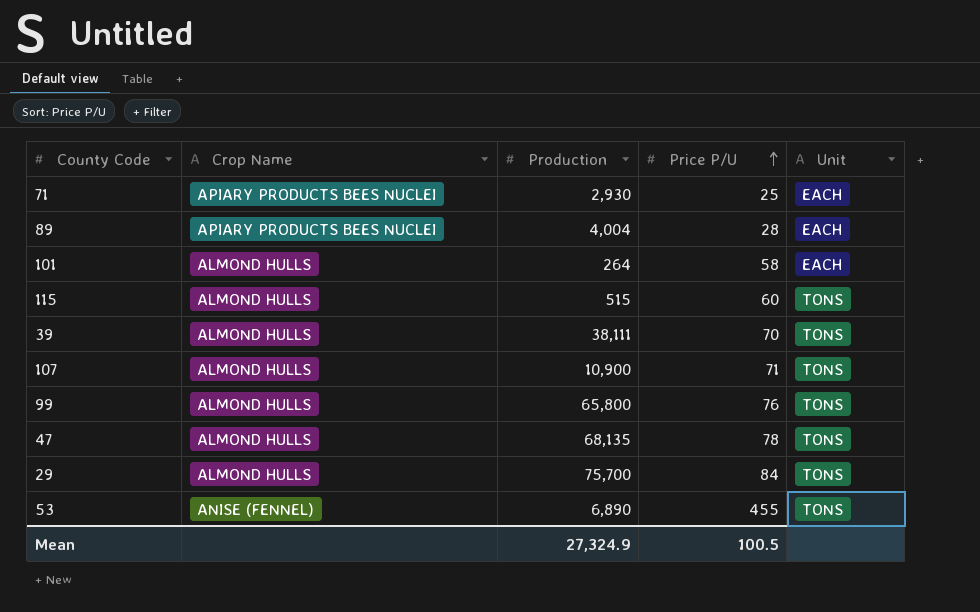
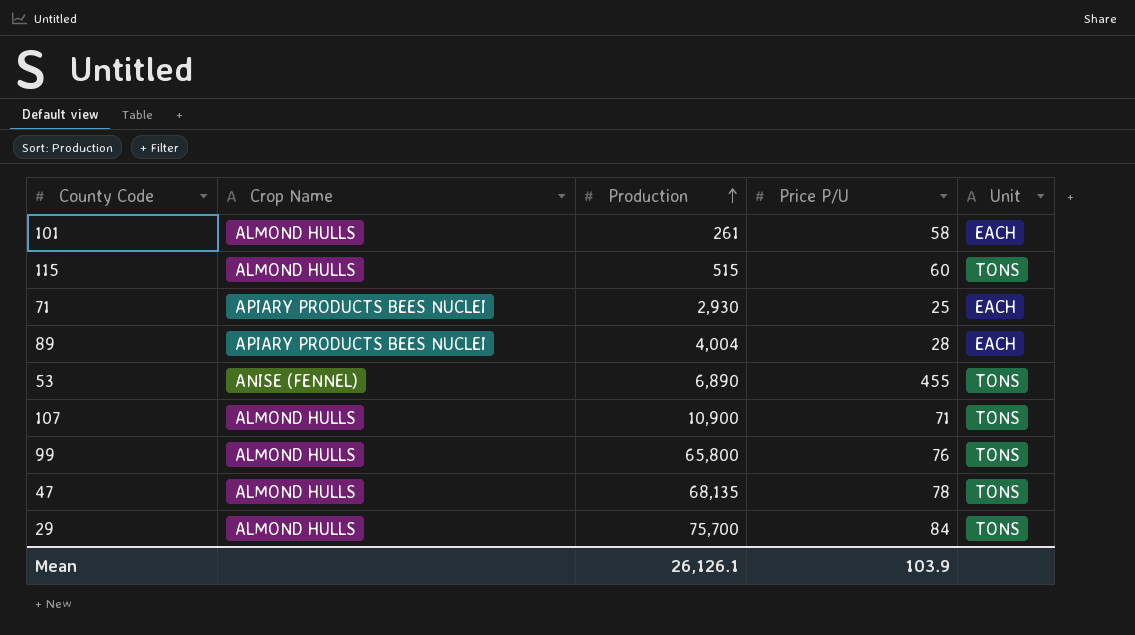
row order: Price P/U ascending -> Production ascending
row 39: ALMOND HULLS | 38,111 | 70 | TONS -> none
101 | Production: 264 -> 261
Mean | Production: 27,324.9 -> 26,126.1
Mean | Price P/U: 100.5 -> 103.9

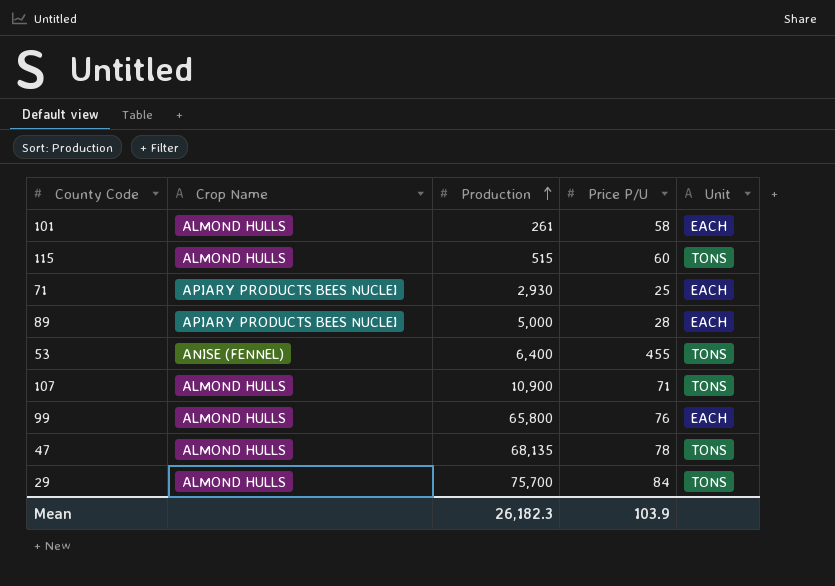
89 | Production: 4,004 -> 5,000
53 | Production: 6,890 -> 6,400
99 | Unit: TONS -> EACH
Mean | Production: 26,126.1 -> 26,182.3

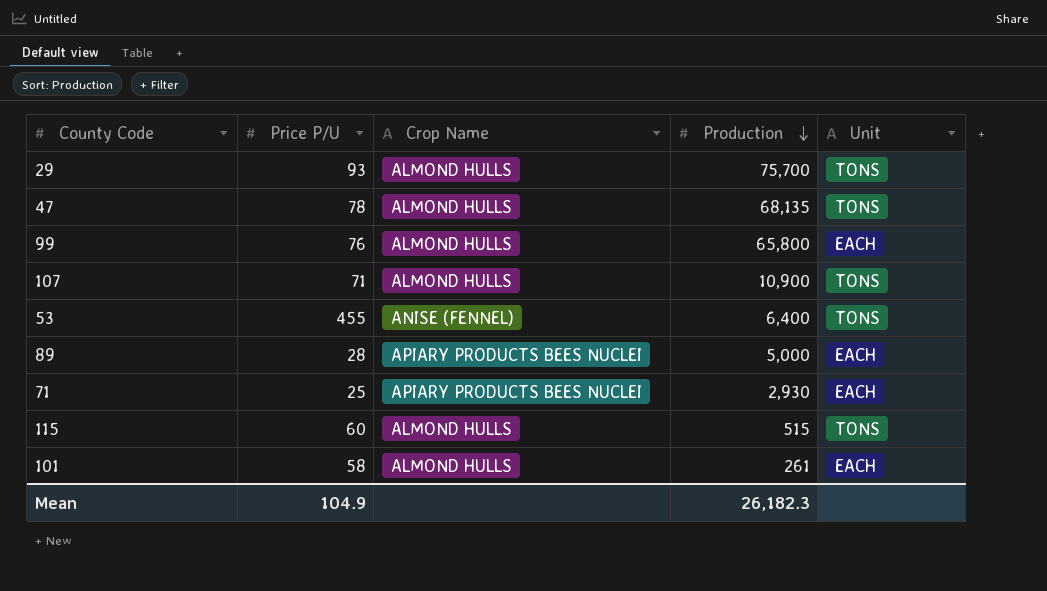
row order: Production ascending -> Production descending
column Price P/U | position: 4 -> 2
29 | Price P/U: 84 -> 93
Mean | Price P/U: 103.9 -> 104.9

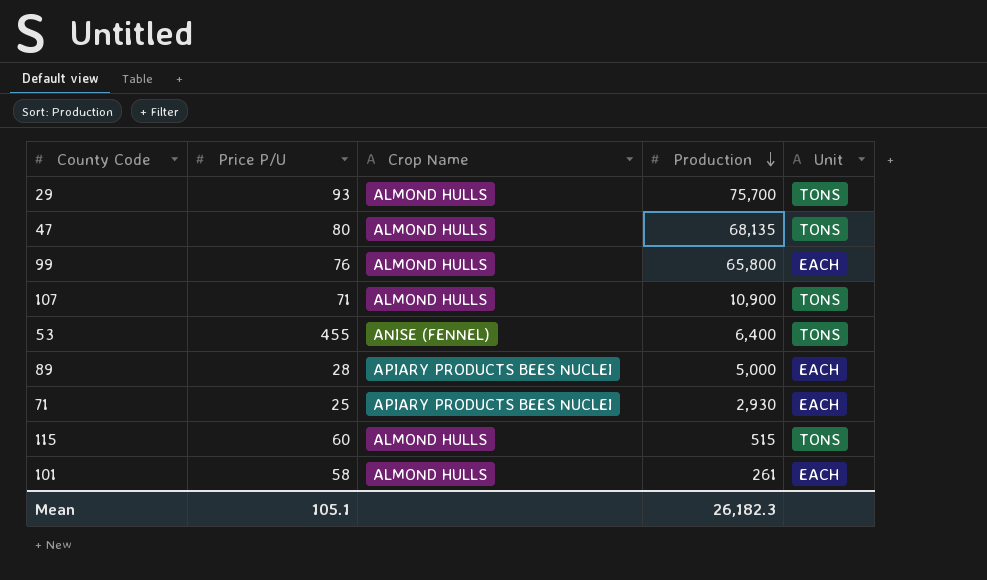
47 | Price P/U: 78 -> 80
Mean | Price P/U: 104.9 -> 105.1

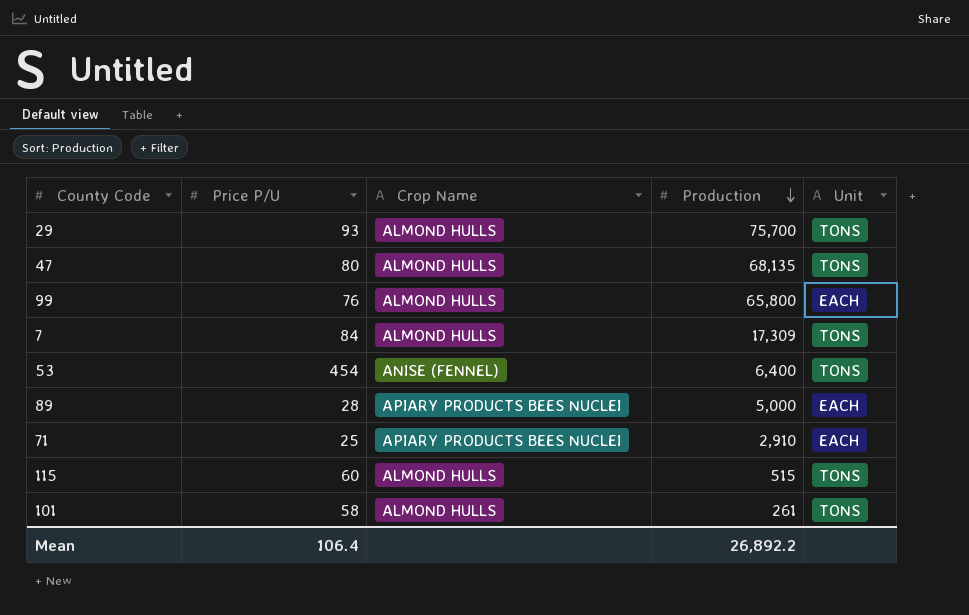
row 107: 71 | ALMOND HULLS | 10,900 | TONS -> none
row 7: none -> 84 | ALMOND HULLS | 17,309 | TONS
53 | Price P/U: 455 -> 454
71 | Production: 2,930 -> 2,910
101 | Unit: EACH -> TONS
Mean | Price P/U: 105.1 -> 106.4
Mean | Production: 26,182.3 -> 26,892.2

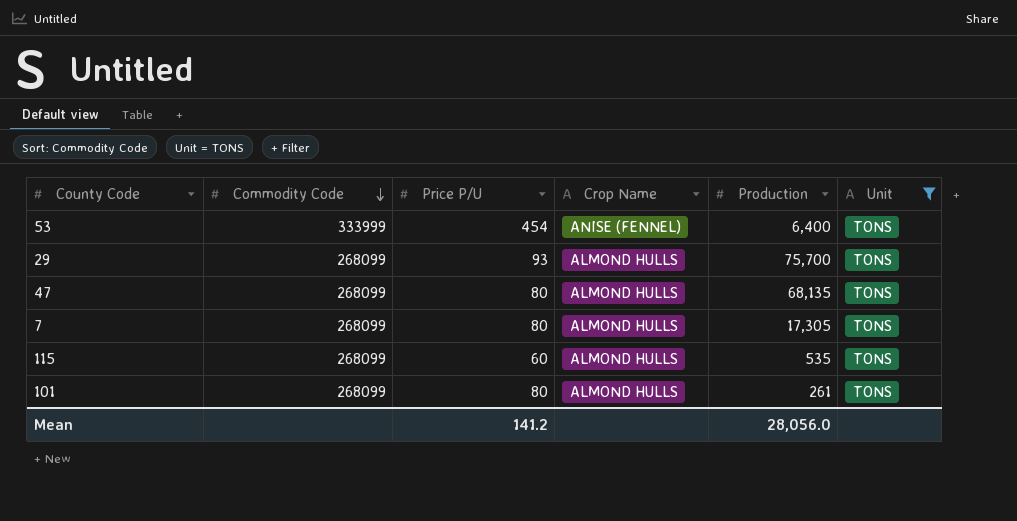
filter: none -> Unit = TONS
row order: Production descending -> Commodity Code descending
column Commodity Code | position: none -> 2
7 | Price P/U: 84 -> 80
7 | Production: 17,309 -> 17,305
115 | Production: 515 -> 535
101 | Price P/U: 58 -> 80
Mean | Price P/U: 106.4 -> 141.2
Mean | Production: 26,892.2 -> 28,056.0

